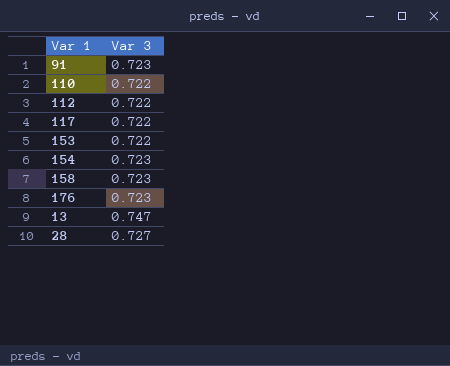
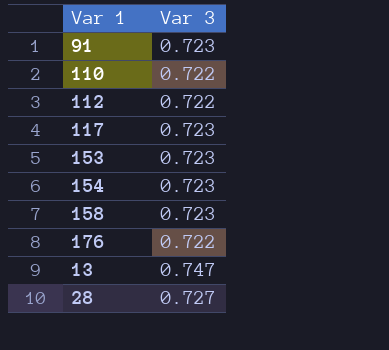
117 | Var 3: 0.722 -> 0.723
153 | Var 3: 0.722 -> 0.723
176 | Var 3: 0.723 -> 0.722

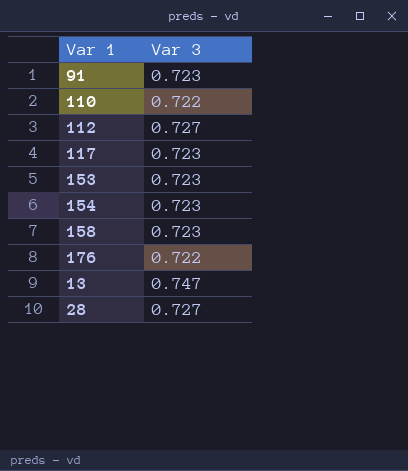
112 | Var 3: 0.722 -> 0.727

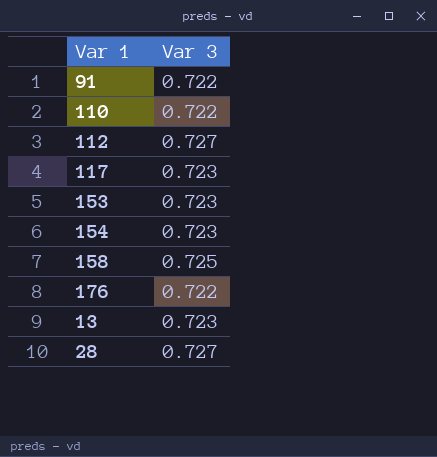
91 | Var 3: 0.723 -> 0.722
158 | Var 3: 0.723 -> 0.725
13 | Var 3: 0.747 -> 0.723

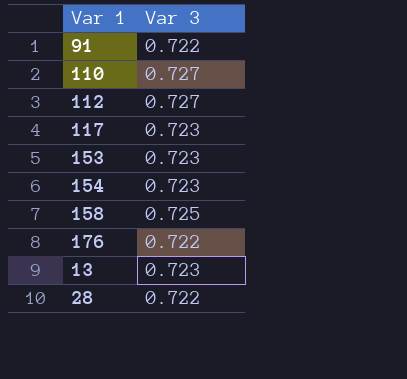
110 | Var 3: 0.722 -> 0.727
28 | Var 3: 0.727 -> 0.722

